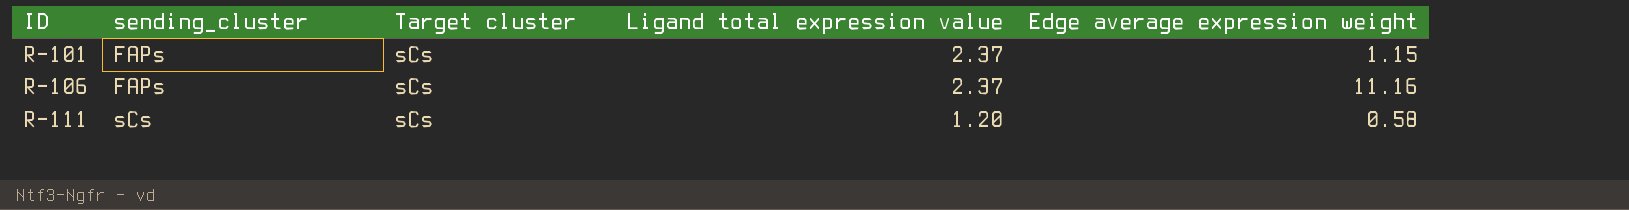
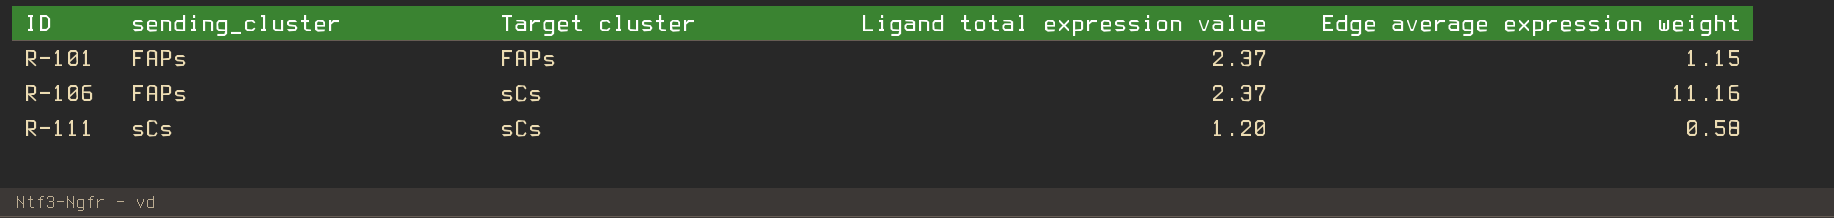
R-101 | Target cluster: sCs -> FAPs

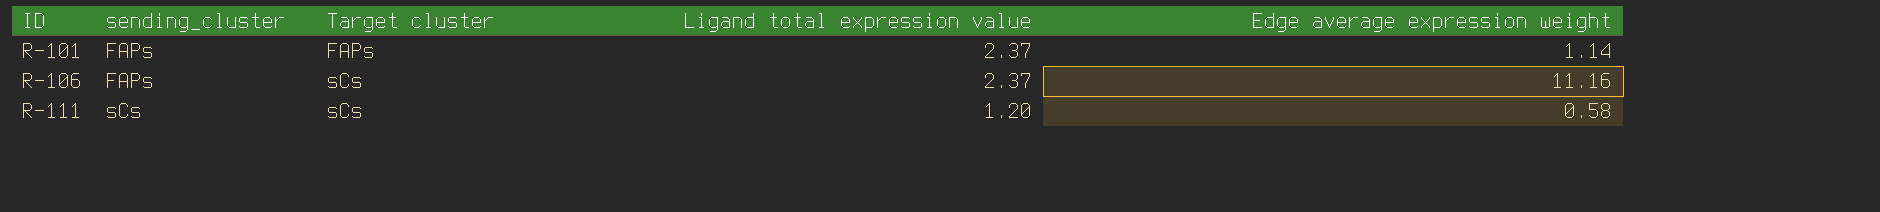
R-101 | Edge average expression weight: 1.15 -> 1.14

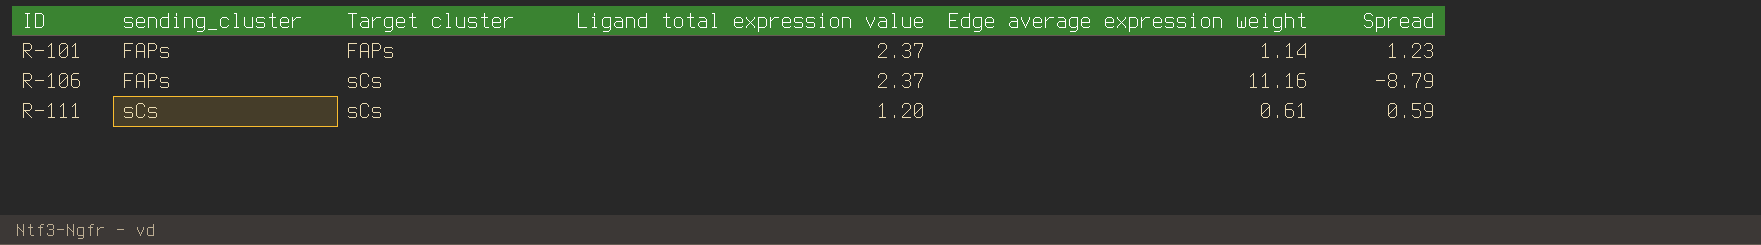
column Spread | formula: none -> [Ligand total expression value] - [Edge average expression weight]
R-111 | Edge average expression weight: 0.58 -> 0.61

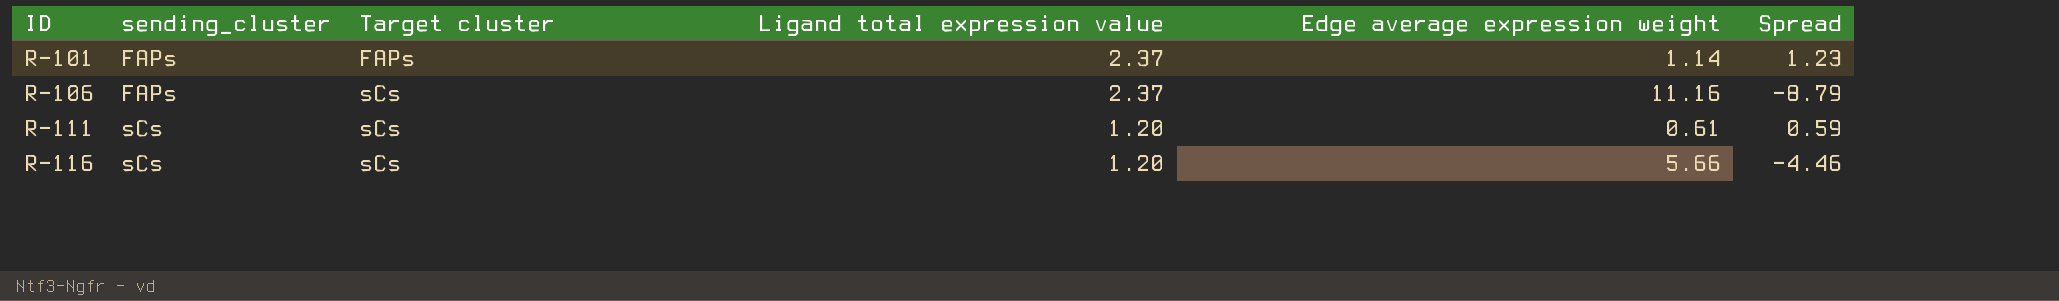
row R-116: none -> sCs | sCs | 1.20 | 5.66 | -4.46

